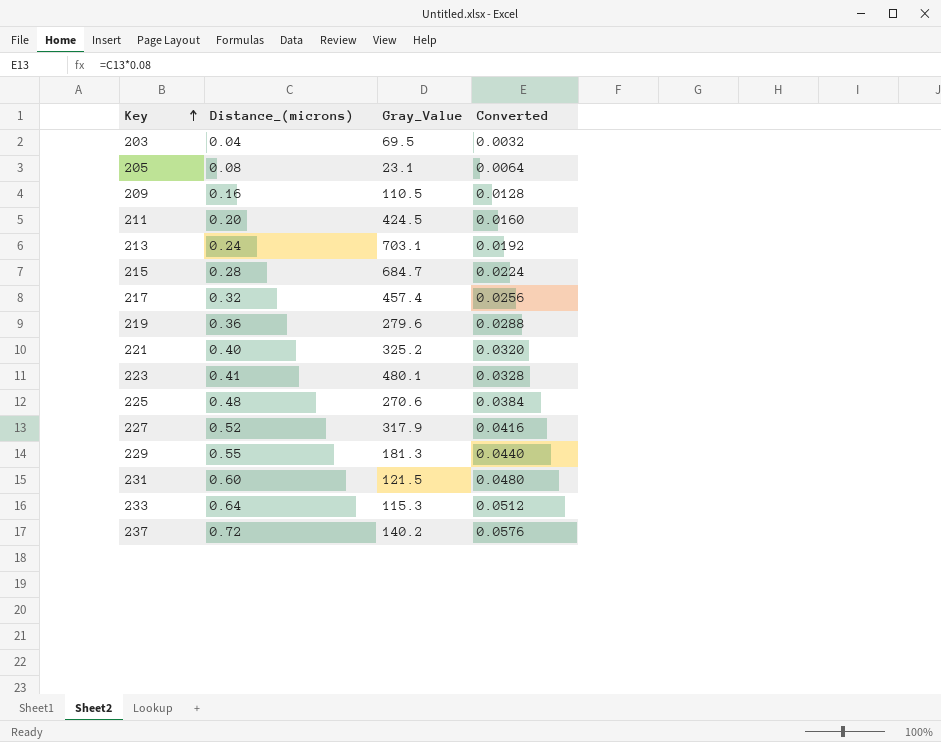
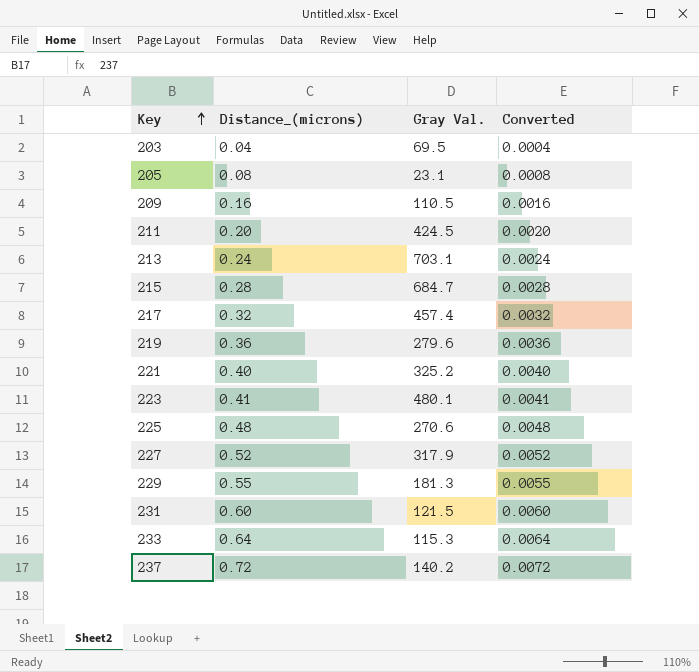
column name: Gray_Value -> Gray Val.
column Converted | formula: [Distance_(microns)] * 0.08 -> [Distance_(microns)] * 0.01

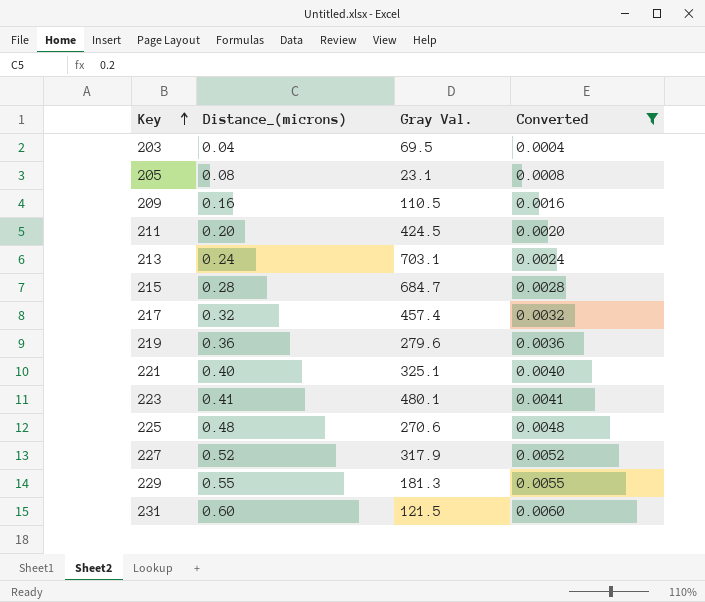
filter: none -> Converted <= 0.0060
221 | Gray Val.: 325.2 -> 325.1

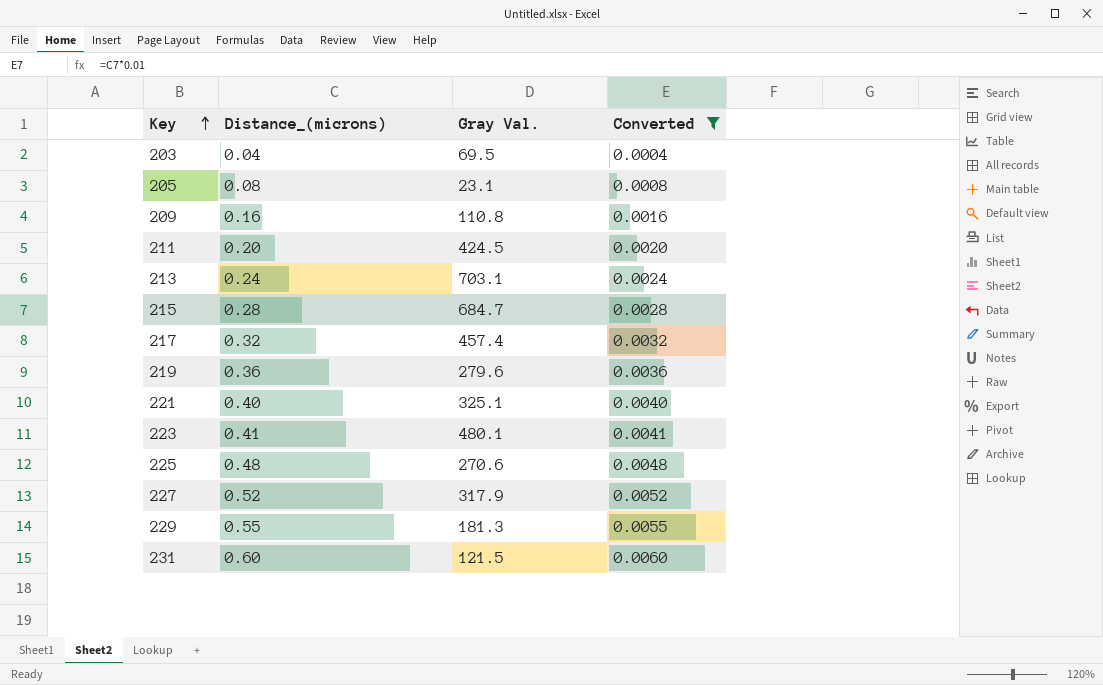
209 | Gray Val.: 110.5 -> 110.8

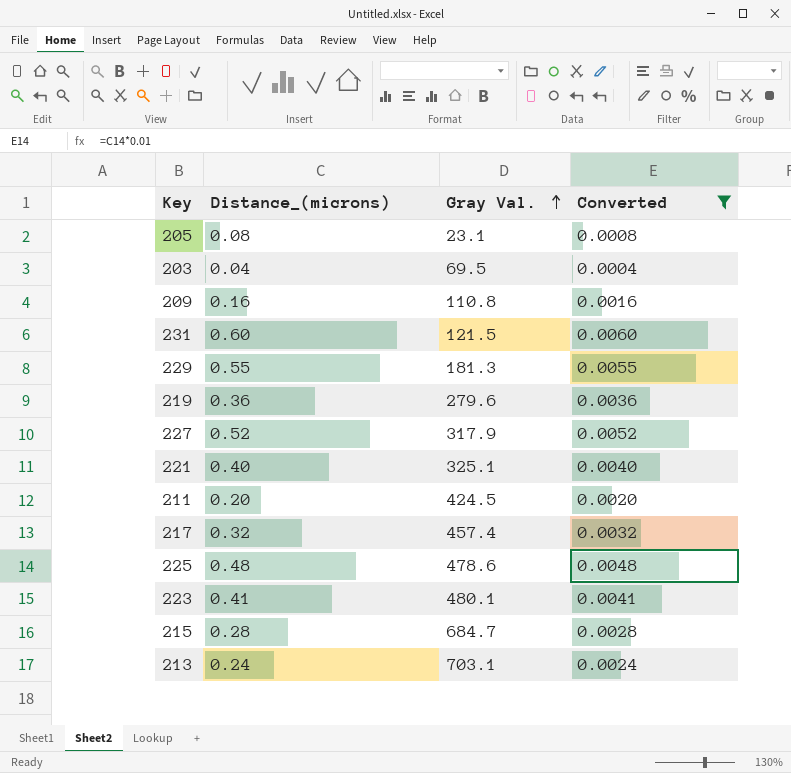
row order: Key ascending -> Gray Val. ascending
225 | Gray Val.: 270.6 -> 478.6

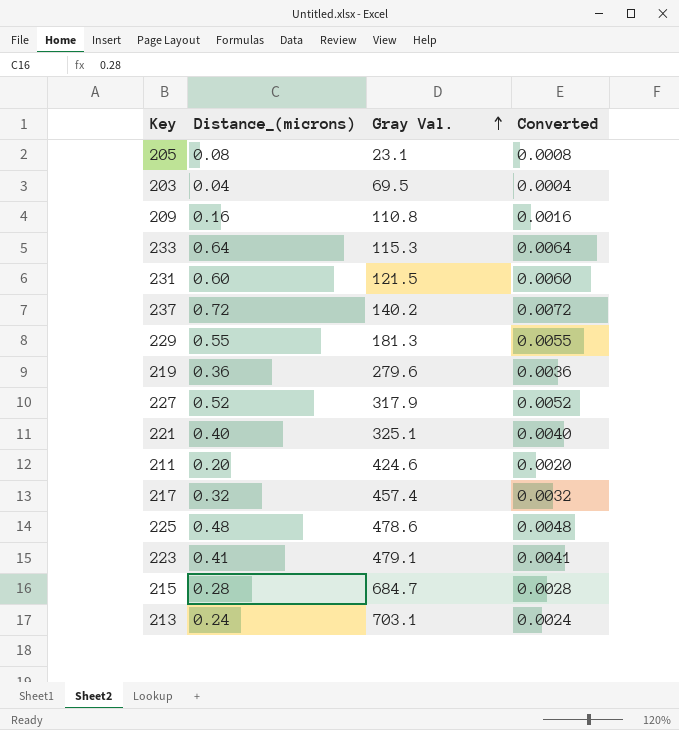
filter: Converted <= 0.0060 -> none
211 | Gray Val.: 424.5 -> 424.6
223 | Gray Val.: 480.1 -> 479.1

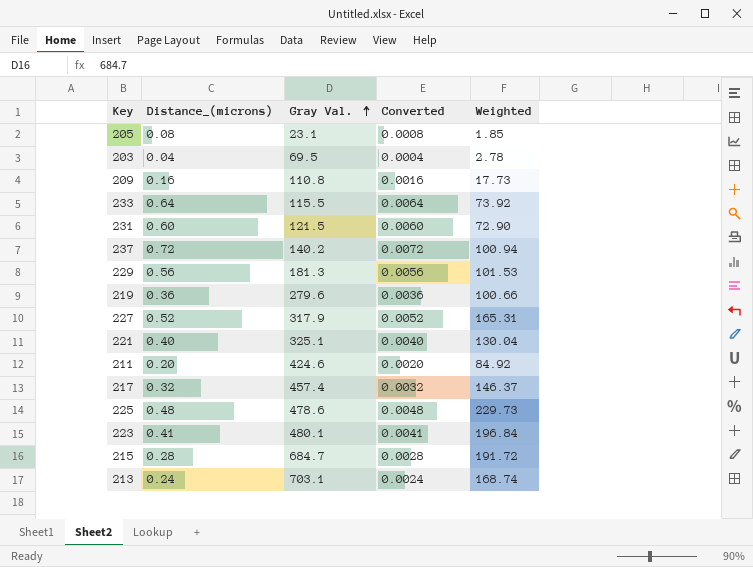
column Weighted | formula: none -> [Distance_(microns)] * [Gray Val.]
233 | Gray Val.: 115.3 -> 115.5
229 | Distance_(microns): 0.55 -> 0.56
229 | Converted: 0.0055 -> 0.0056
223 | Gray Val.: 479.1 -> 480.1

